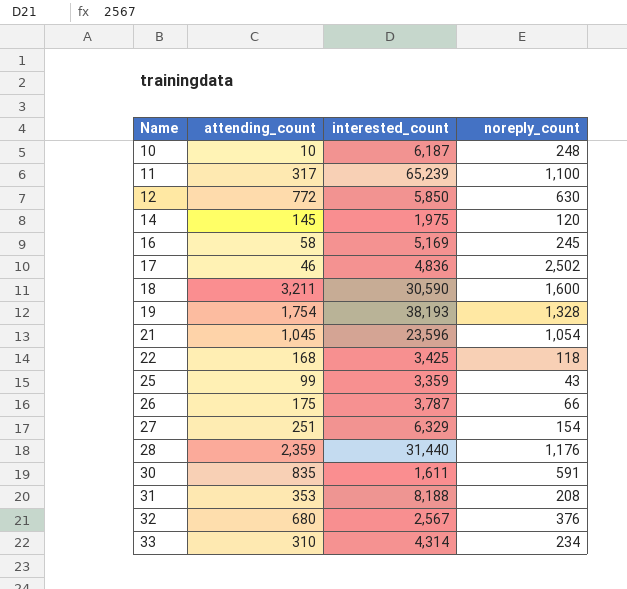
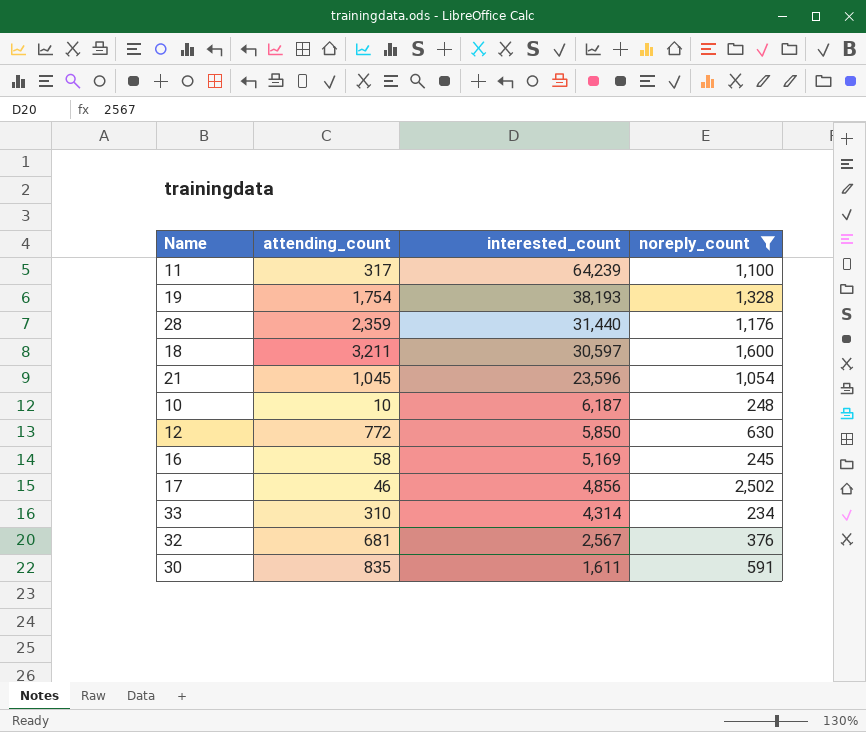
filter: none -> noreply_count >= 234
row order: Name ascending -> interested_count descending
11 | interested_count: 65,239 -> 64,239
18 | interested_count: 30,590 -> 30,597
17 | interested_count: 4,836 -> 4,856
32 | attending_count: 680 -> 681

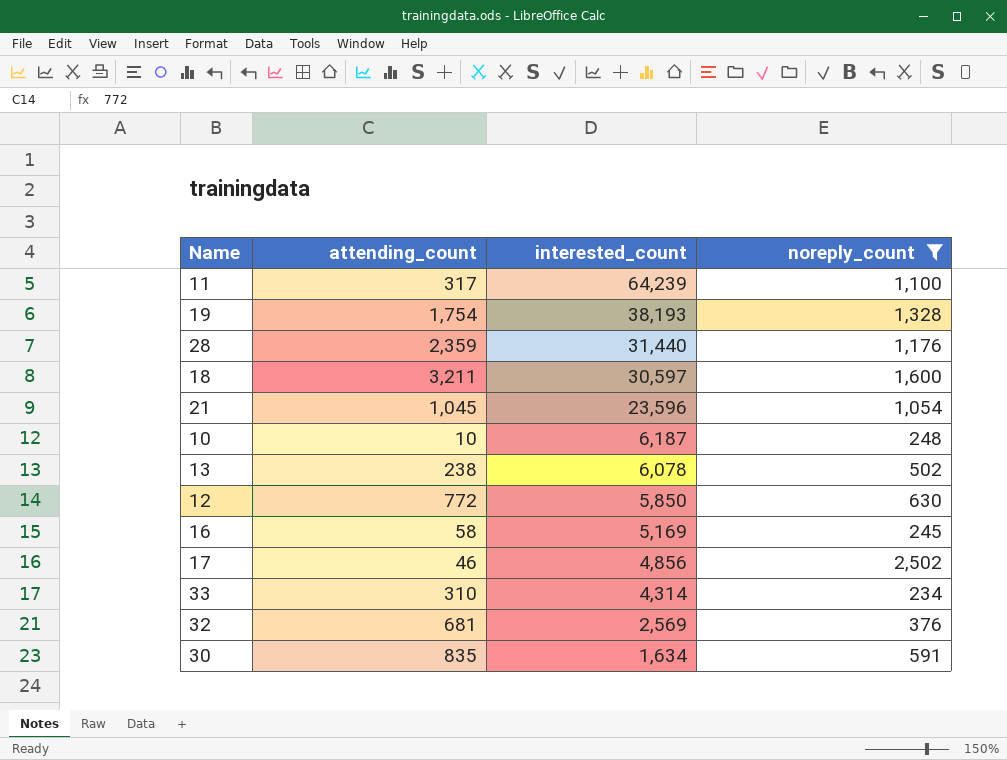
row 13: none -> 238 | 6,078 | 502
32 | interested_count: 2,567 -> 2,569
30 | interested_count: 1,611 -> 1,634

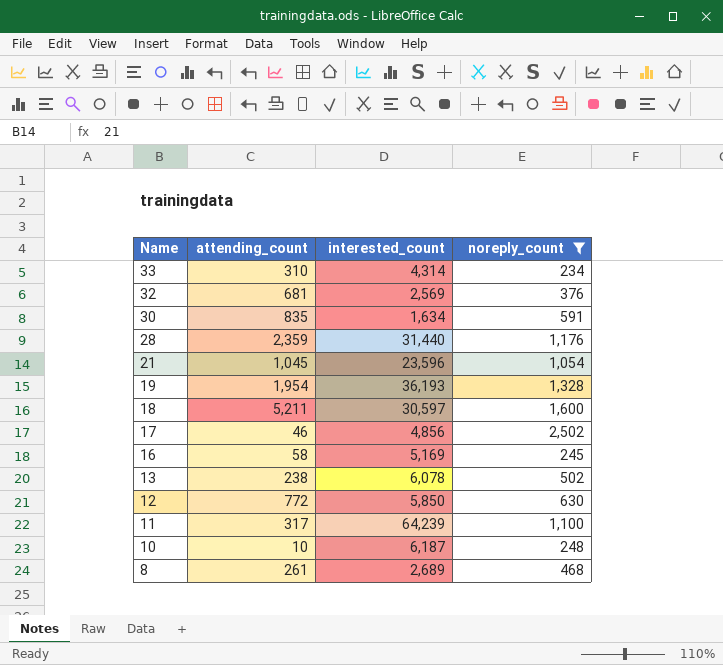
row order: interested_count descending -> Name descending
19 | attending_count: 1,754 -> 1,954
19 | interested_count: 38,193 -> 36,193
18 | attending_count: 3,211 -> 5,211
row 8: none -> 261 | 2,689 | 468

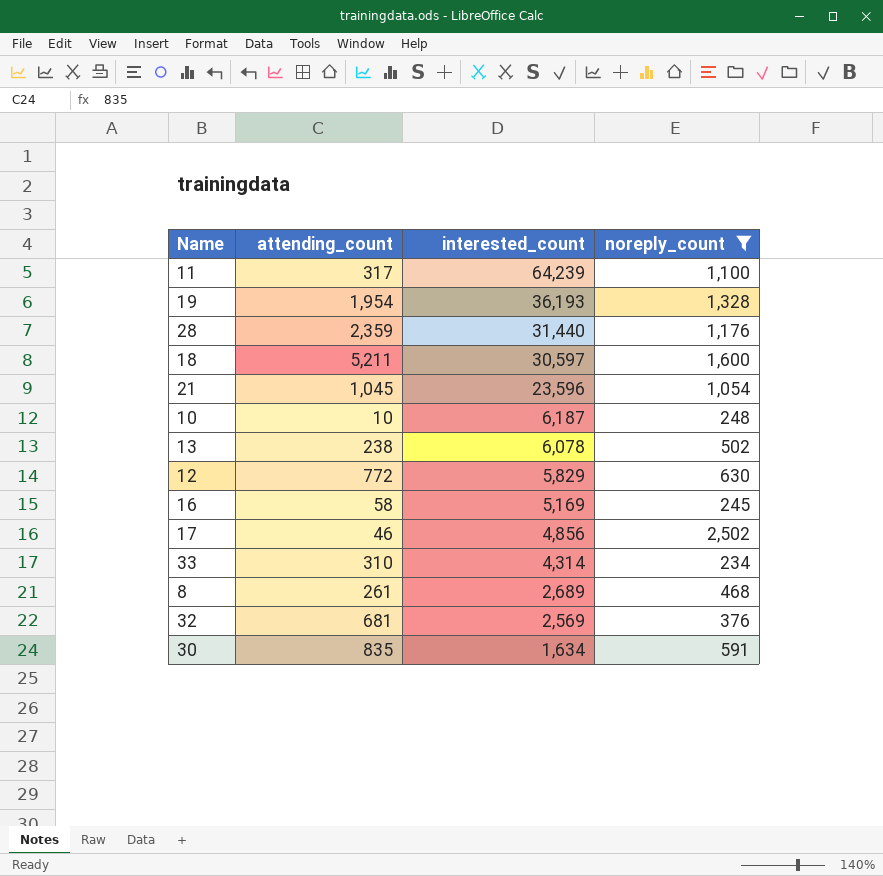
row order: Name descending -> interested_count descending
12 | interested_count: 5,850 -> 5,829

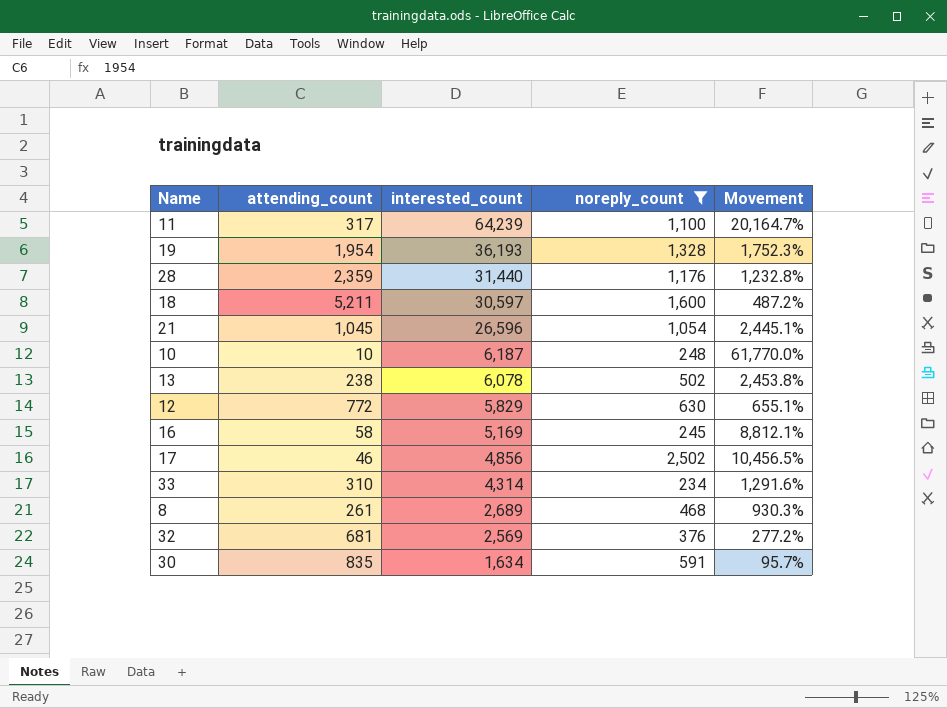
column Movement | formula: none -> ([interested_count] - [attending_count]) / [attending_count]
21 | interested_count: 23,596 -> 26,596

